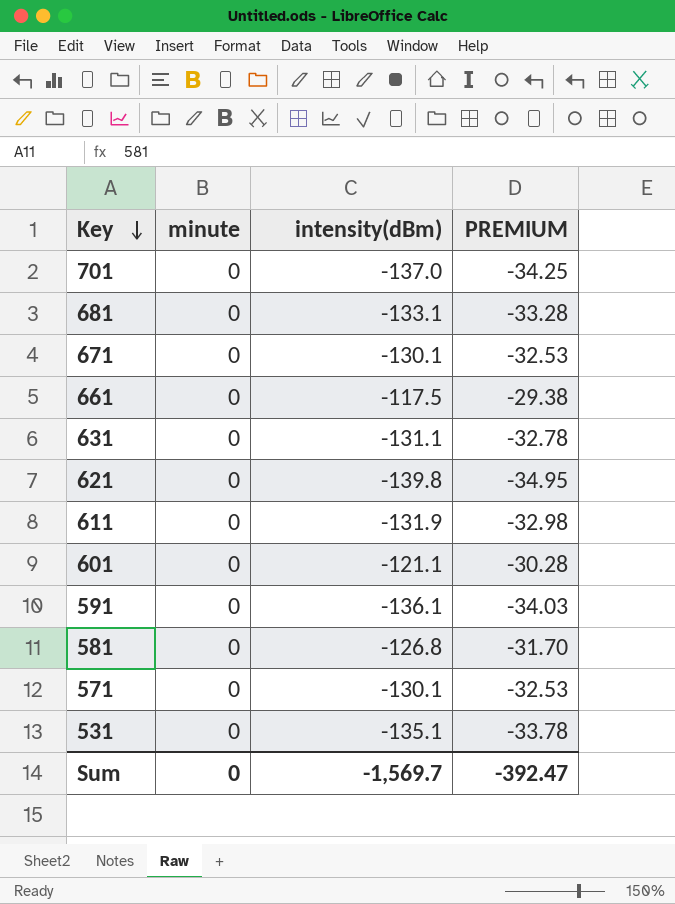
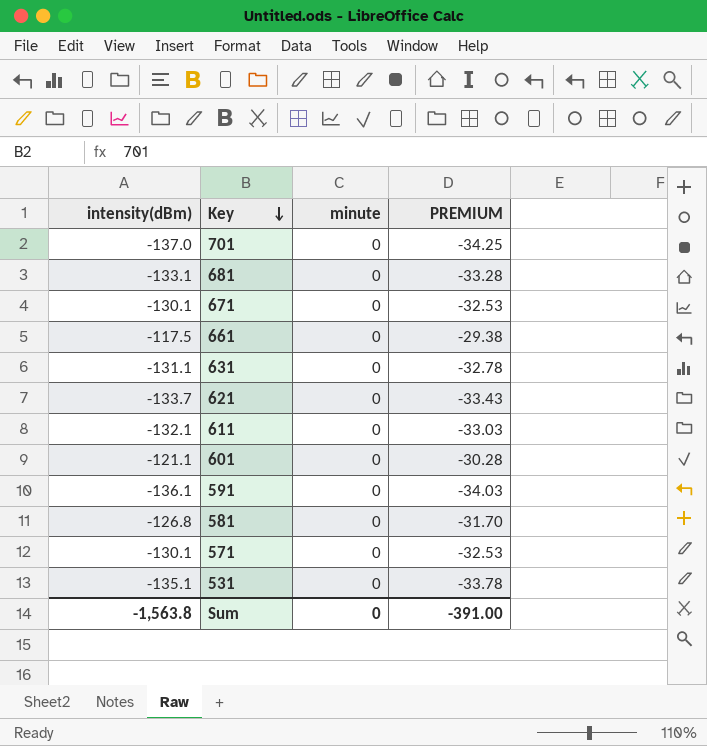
column intensity(dBm) | position: 3 -> 1
621 | intensity(dBm): -139.8 -> -133.7
621 | PREMIUM: -34.95 -> -33.43
611 | intensity(dBm): -131.9 -> -132.1
611 | PREMIUM: -32.98 -> -33.03
Sum | intensity(dBm): -1,569.7 -> -1,563.8
Sum | PREMIUM: -392.47 -> -391.00

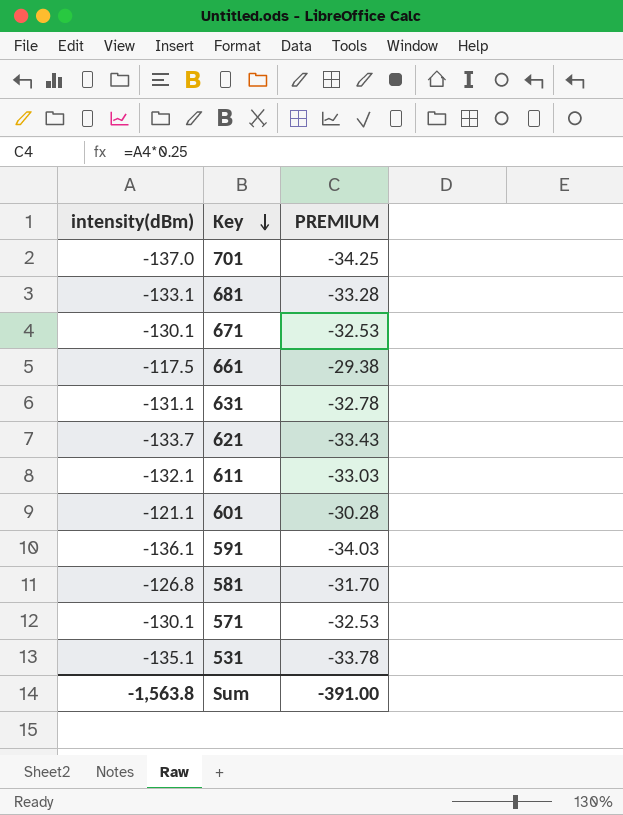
column minute | position: 3 -> none

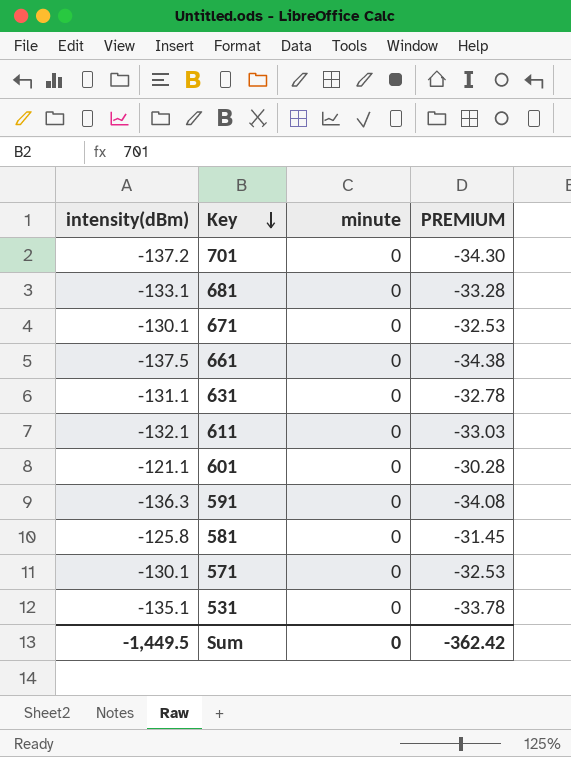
column minute | position: none -> 3
row 621: -133.7 | -33.43 -> none
701 | intensity(dBm): -137.0 -> -137.2
701 | PREMIUM: -34.25 -> -34.30
661 | intensity(dBm): -117.5 -> -137.5
661 | PREMIUM: -29.38 -> -34.38
591 | intensity(dBm): -136.1 -> -136.3
591 | PREMIUM: -34.03 -> -34.08
581 | intensity(dBm): -126.8 -> -125.8
581 | PREMIUM: -31.70 -> -31.45
Sum | intensity(dBm): -1,563.8 -> -1,449.5
Sum | PREMIUM: -391.00 -> -362.42

